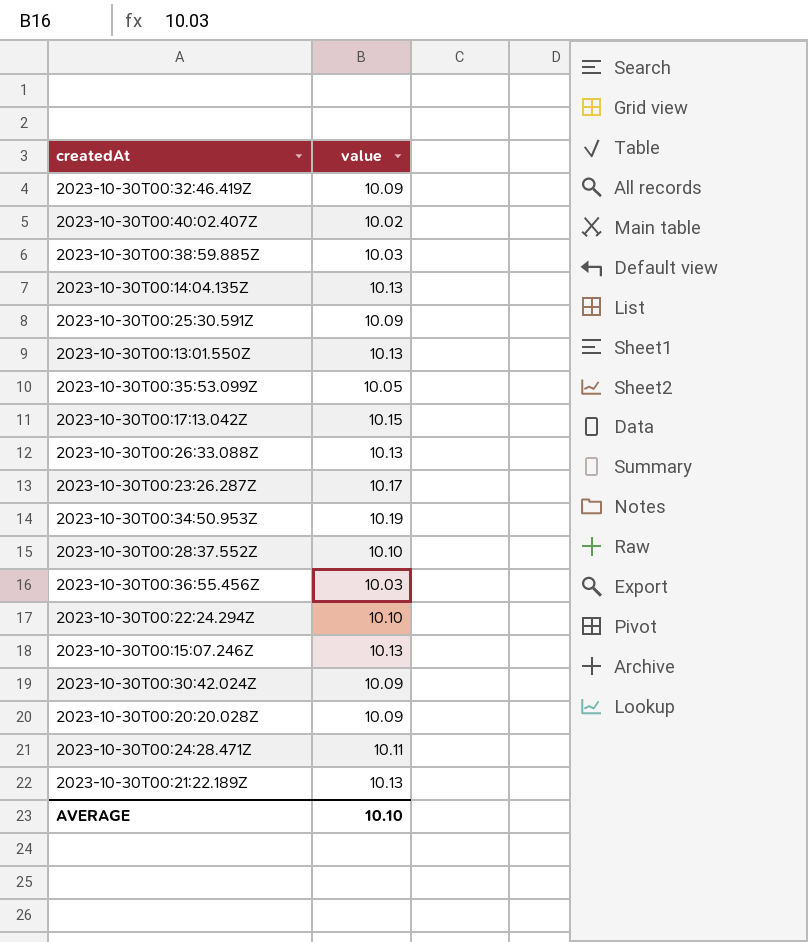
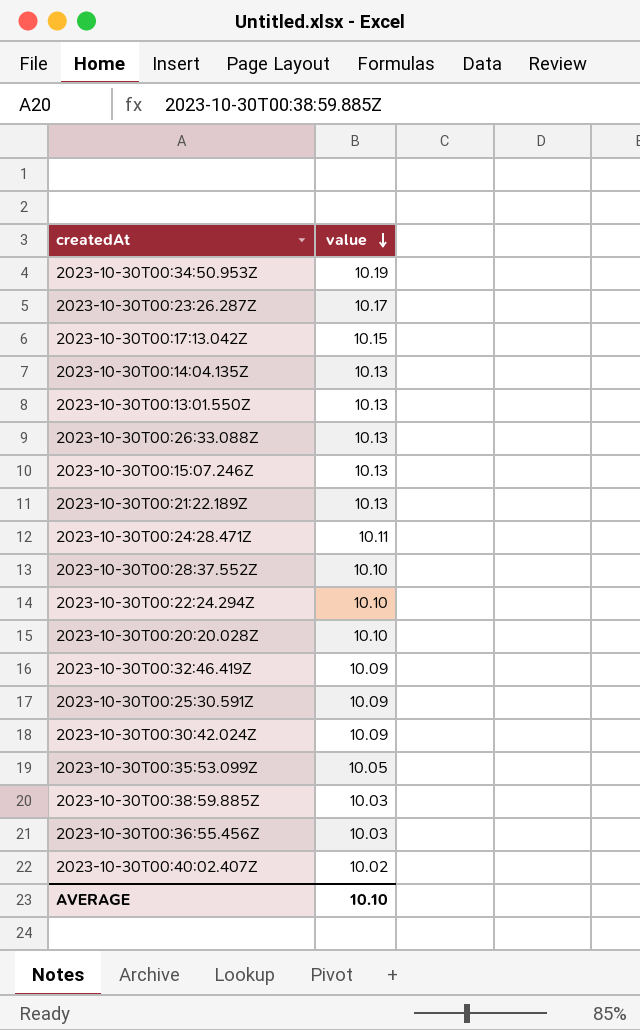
row order: none -> value descending
2023-10-30T00:20:20.028Z | value: 10.09 -> 10.10

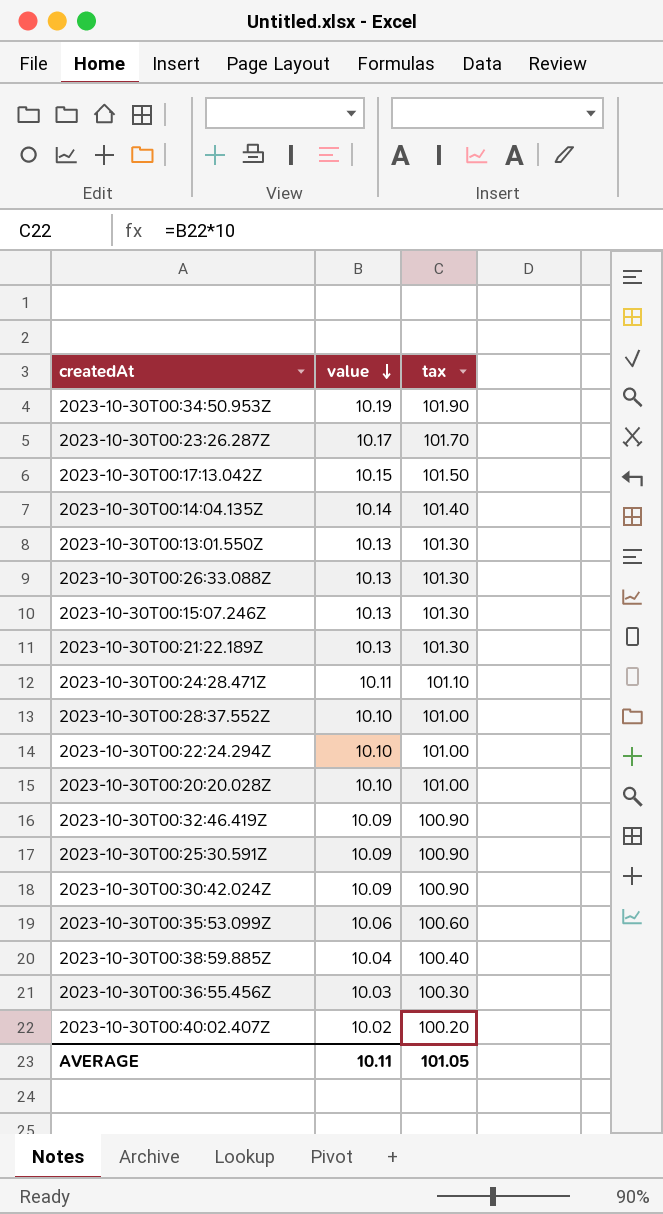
column tax | formula: none -> [value] * 10
2023-10-30T00:14:04.135Z | value: 10.13 -> 10.14
2023-10-30T00:35:53.099Z | value: 10.05 -> 10.06
2023-10-30T00:38:59.885Z | value: 10.03 -> 10.04
AVERAGE | value: 10.10 -> 10.11

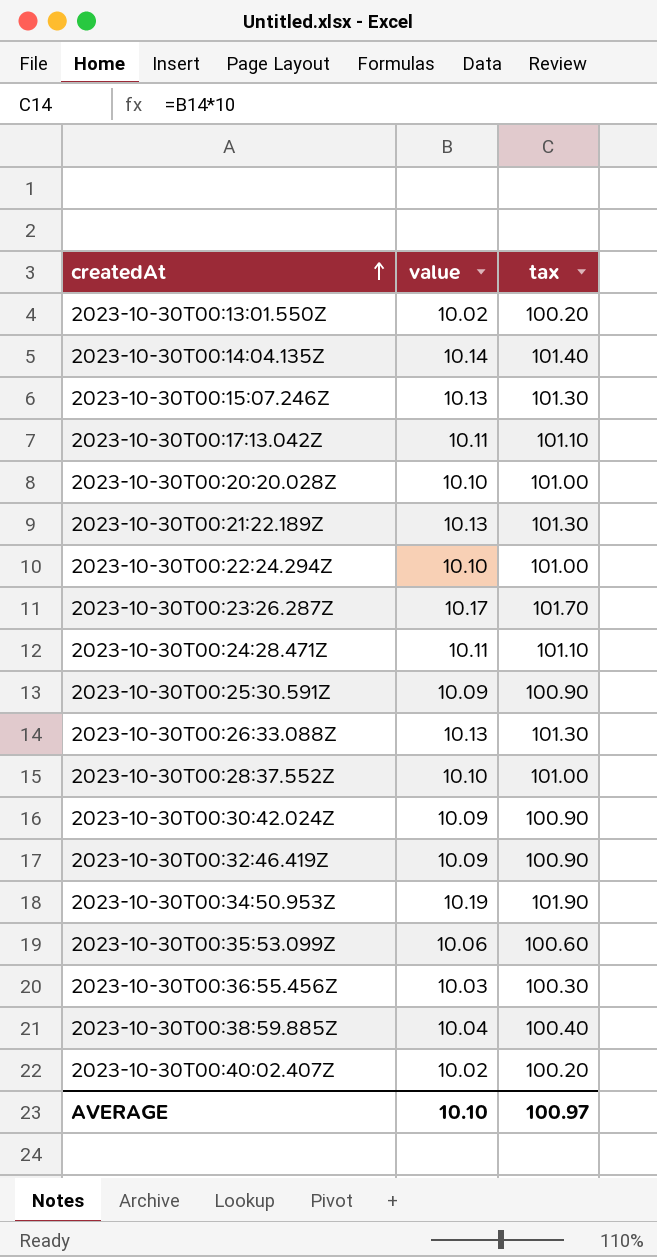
row order: value descending -> createdAt ascending
2023-10-30T00:13:01.550Z | value: 10.13 -> 10.02
2023-10-30T00:13:01.550Z | tax: 101.30 -> 100.20
2023-10-30T00:17:13.042Z | value: 10.15 -> 10.11
2023-10-30T00:17:13.042Z | tax: 101.50 -> 101.10
AVERAGE | value: 10.11 -> 10.10
AVERAGE | tax: 101.05 -> 100.97

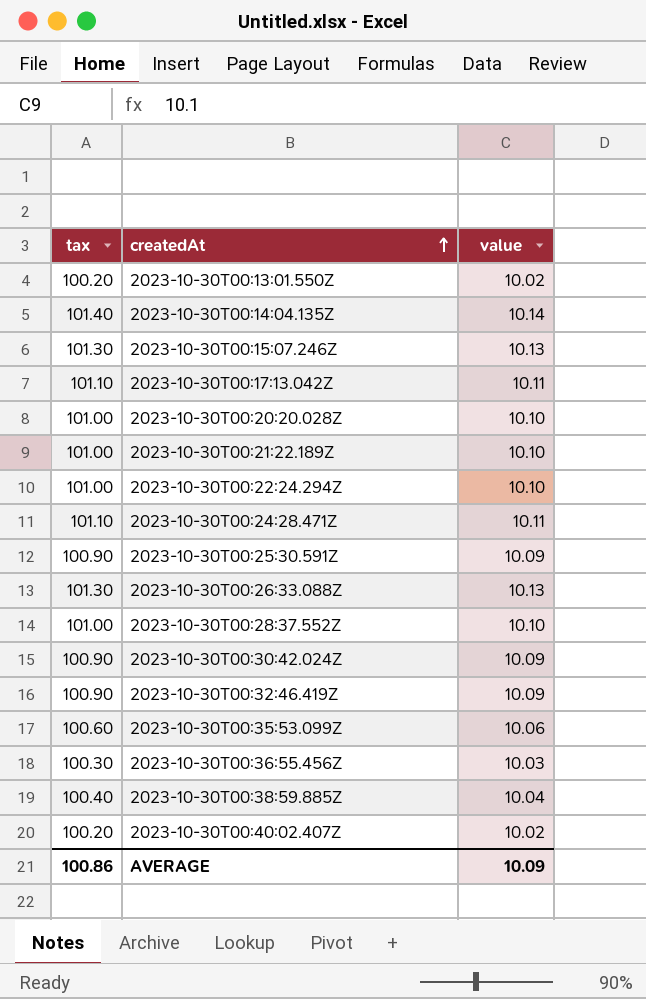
column tax | position: 3 -> 1
row 2023-10-30T00:23:26.287Z: 10.17 | 101.70 -> none
row 2023-10-30T00:34:50.953Z: 10.19 | 101.90 -> none
2023-10-30T00:21:22.189Z | tax: 101.30 -> 101.00
2023-10-30T00:21:22.189Z | value: 10.13 -> 10.10
AVERAGE | tax: 100.97 -> 100.86
AVERAGE | value: 10.10 -> 10.09

